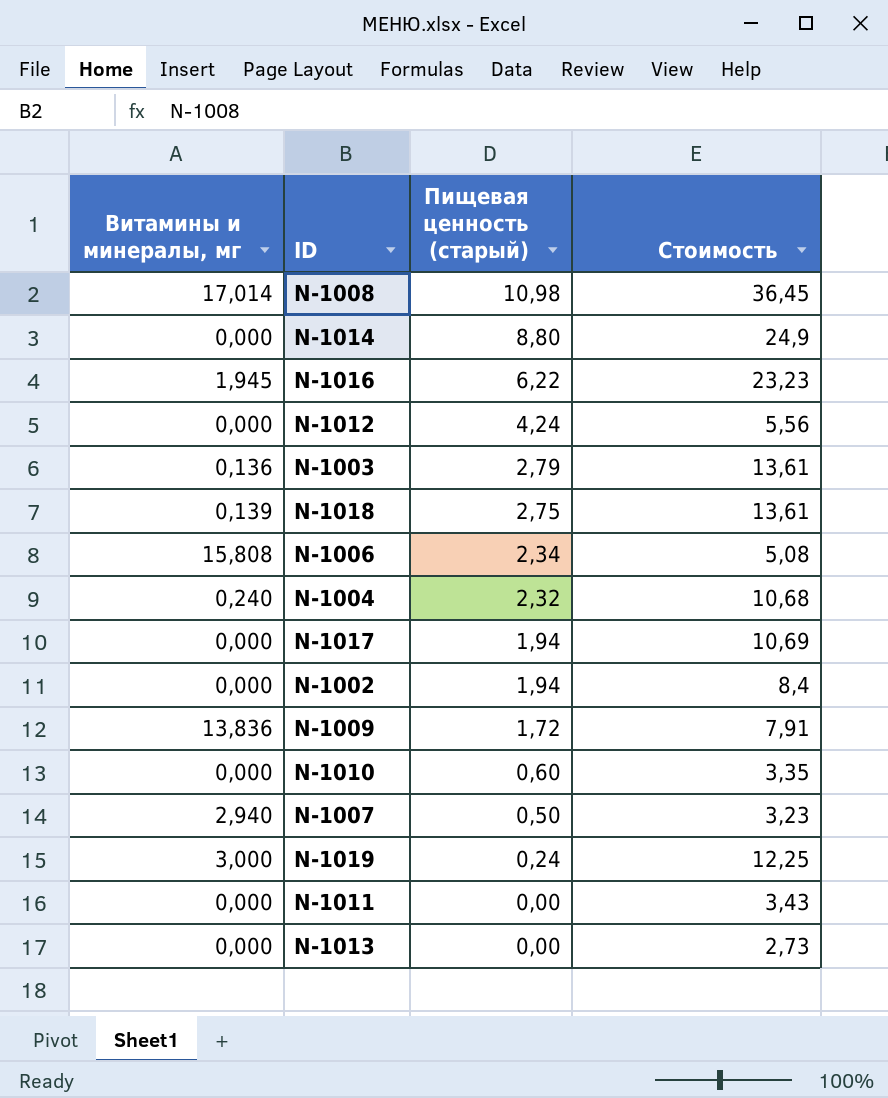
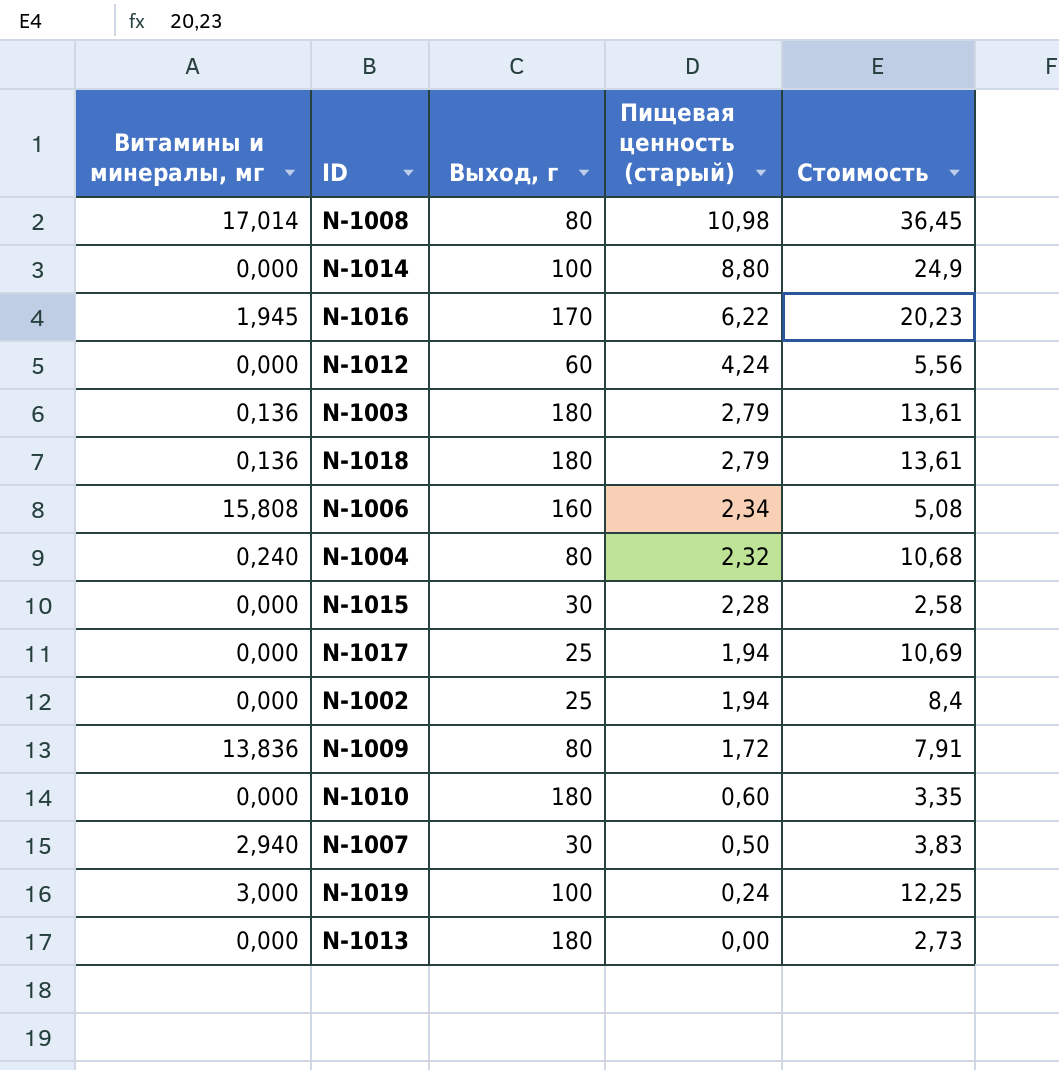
column Выход, г | position: none -> 3
row N-1011: 0,000 | 0,00 | 3,43 -> none
N-1016 | Стоимость: 23,23 -> 20,23
N-1018 | Витамины и минералы, мг: 0,139 -> 0,136
N-1018 | Пищевая ценность (старый): 2,75 -> 2,79
row N-1015: none -> 0,000 | 30 | 2,28 | 2,58
N-1007 | Стоимость: 3,23 -> 3,83

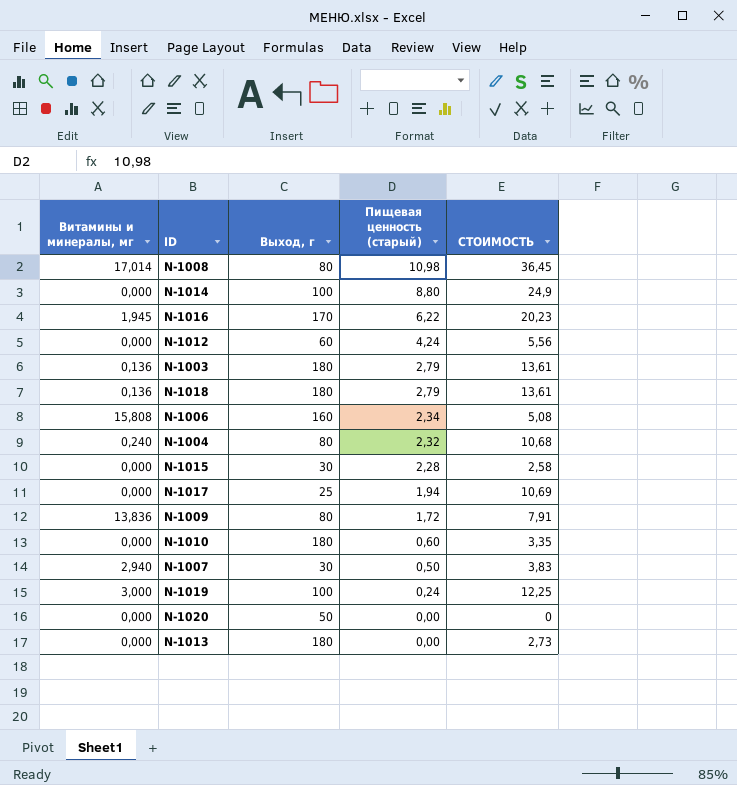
column name: Стоимость -> СТОИМОСТЬ
row N-1002: 0,000 | 25 | 1,94 | 8,4 -> none
row N-1020: none -> 0,000 | 50 | 0,00 | 0

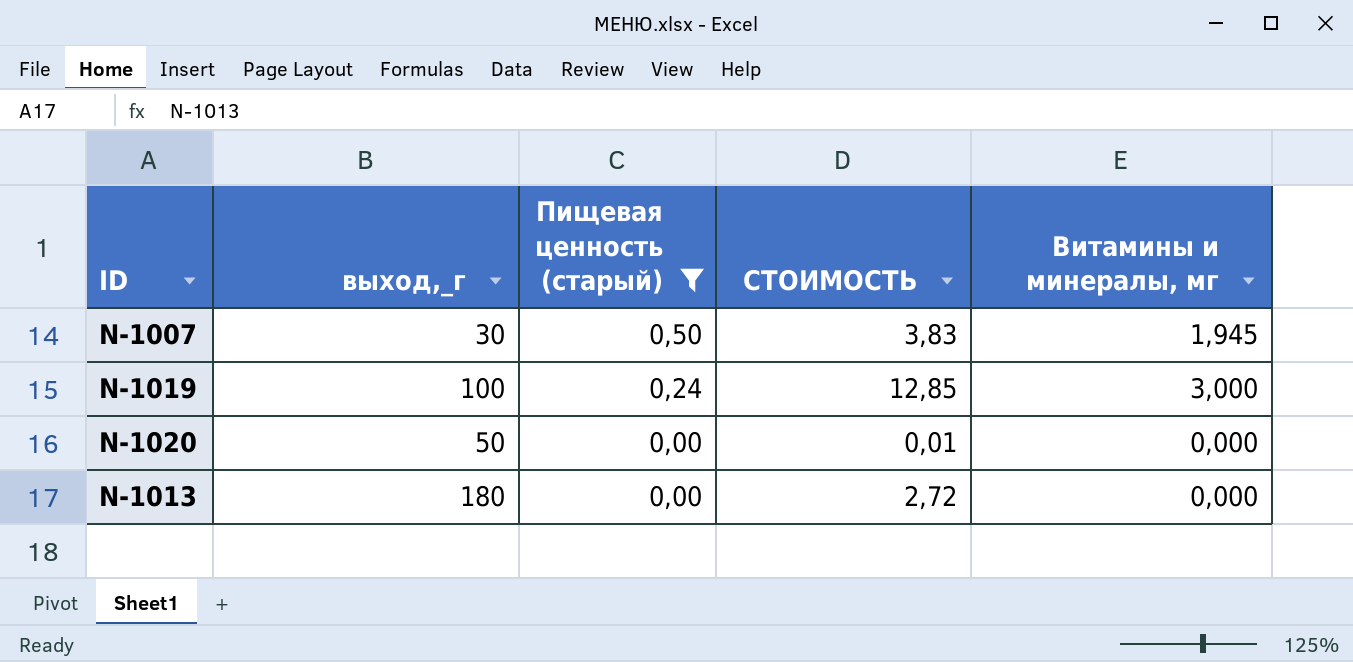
filter: none -> Пищевая ценность (старый) <= 0,50
column name: Выход, г -> выход,_г
column Витамины и минералы, мг | position: 1 -> 5
N-1007 | Витамины и минералы, мг: 2,940 -> 1,945
N-1019 | СТОИМОСТЬ: 12,25 -> 12,85
N-1020 | СТОИМОСТЬ: 0 -> 0,01
N-1013 | СТОИМОСТЬ: 2,73 -> 2,72

